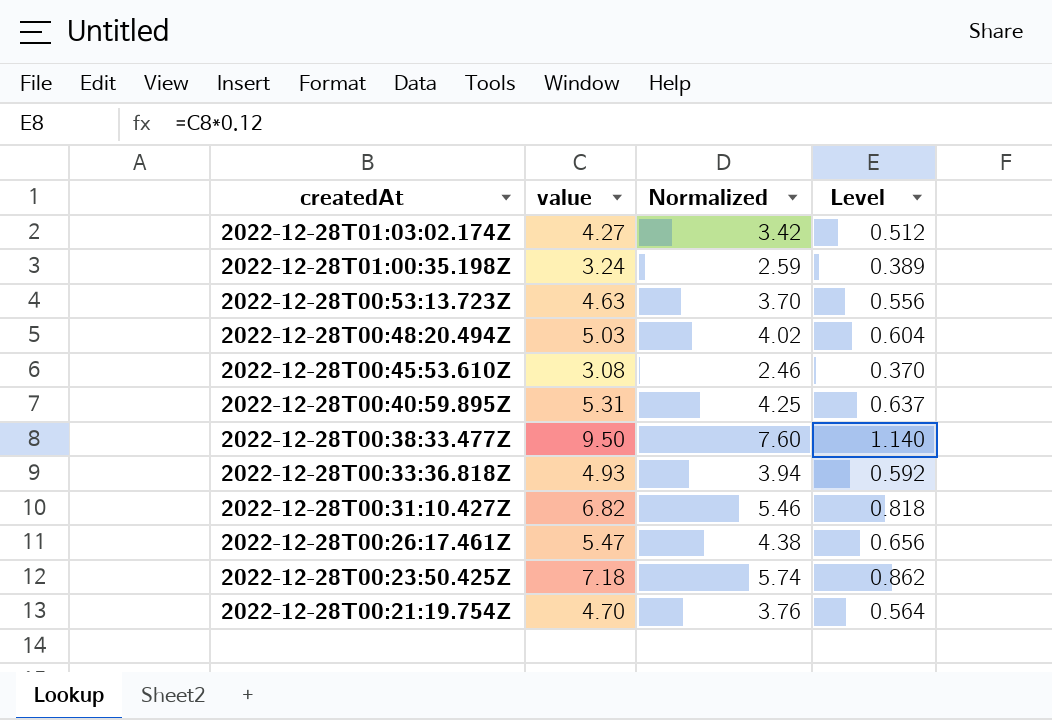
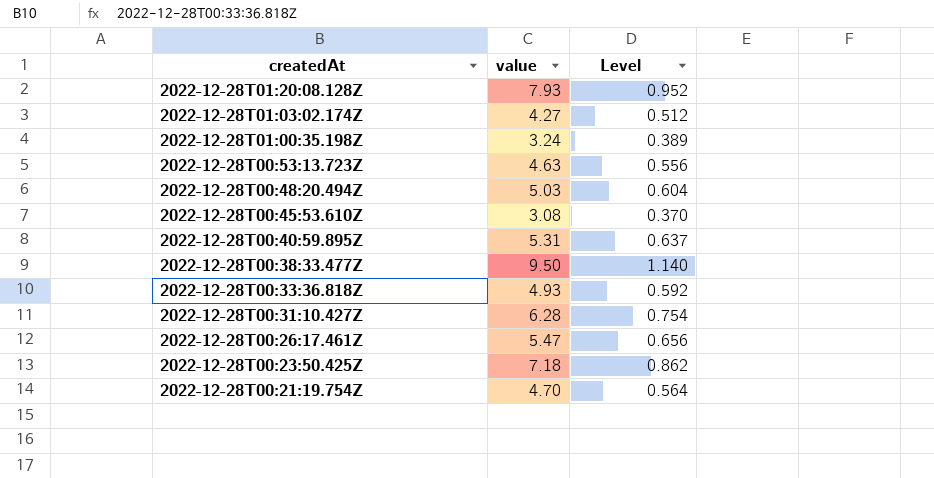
column Normalized | formula: [value] * 0.8 -> none
row 2022-12-28T01:20:08.128Z: none -> 7.93 | 0.952
2022-12-28T00:31:10.427Z | value: 6.82 -> 6.28
2022-12-28T00:31:10.427Z | Level: 0.818 -> 0.754

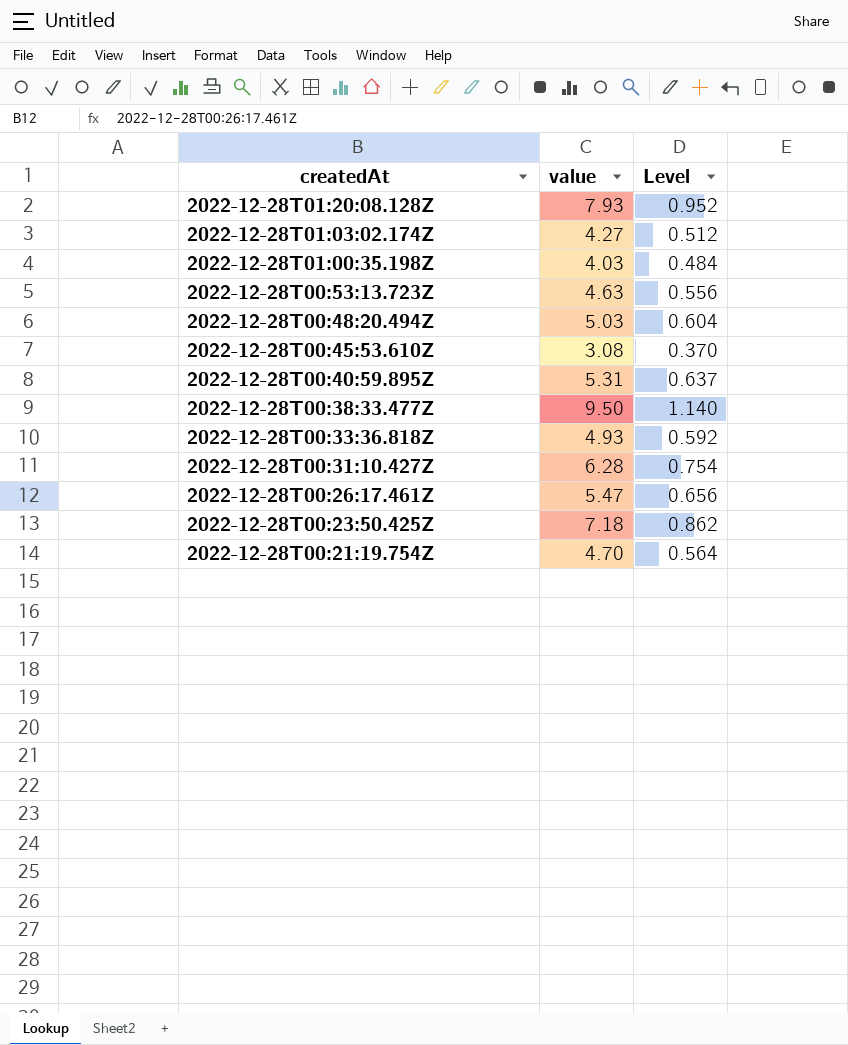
2022-12-28T01:00:35.198Z | value: 3.24 -> 4.03
2022-12-28T01:00:35.198Z | Level: 0.389 -> 0.484

